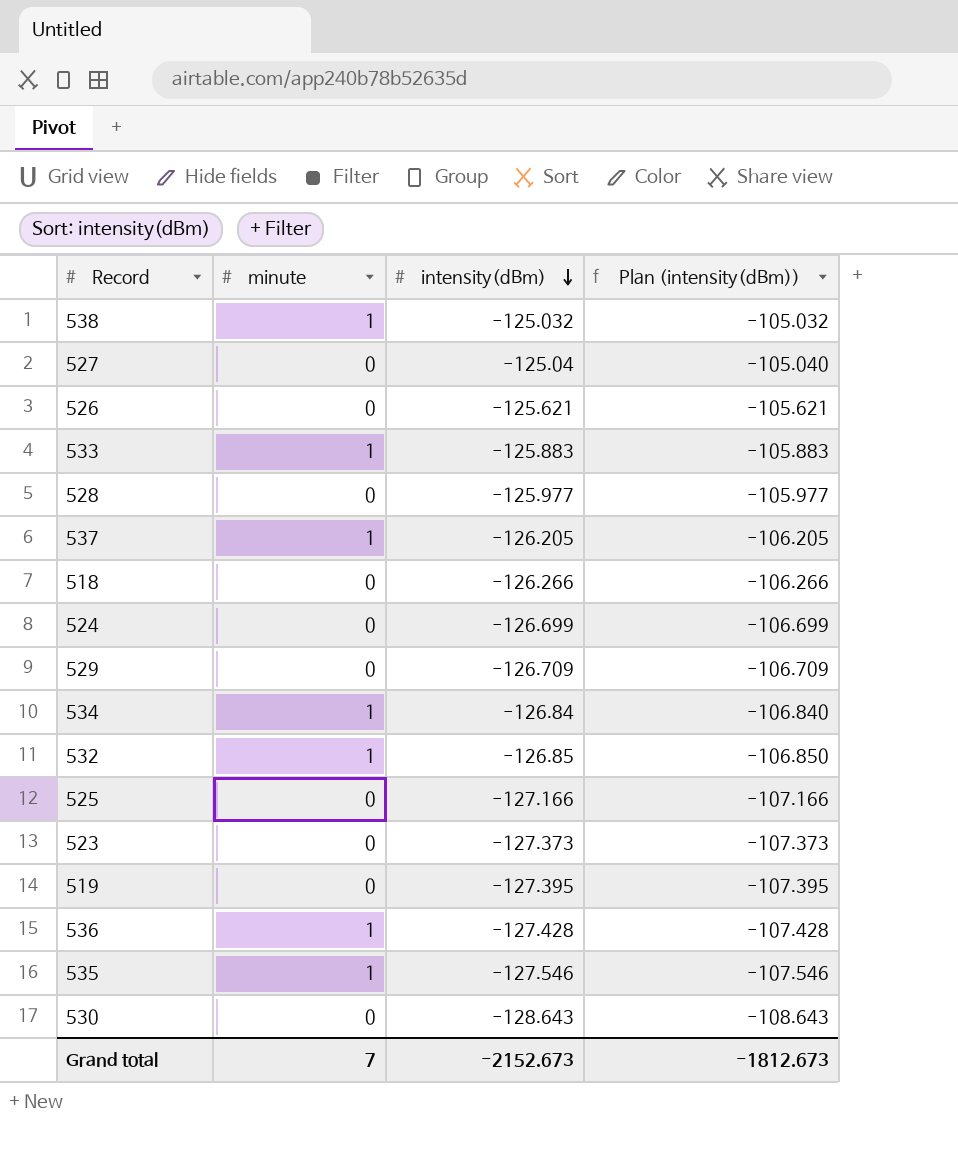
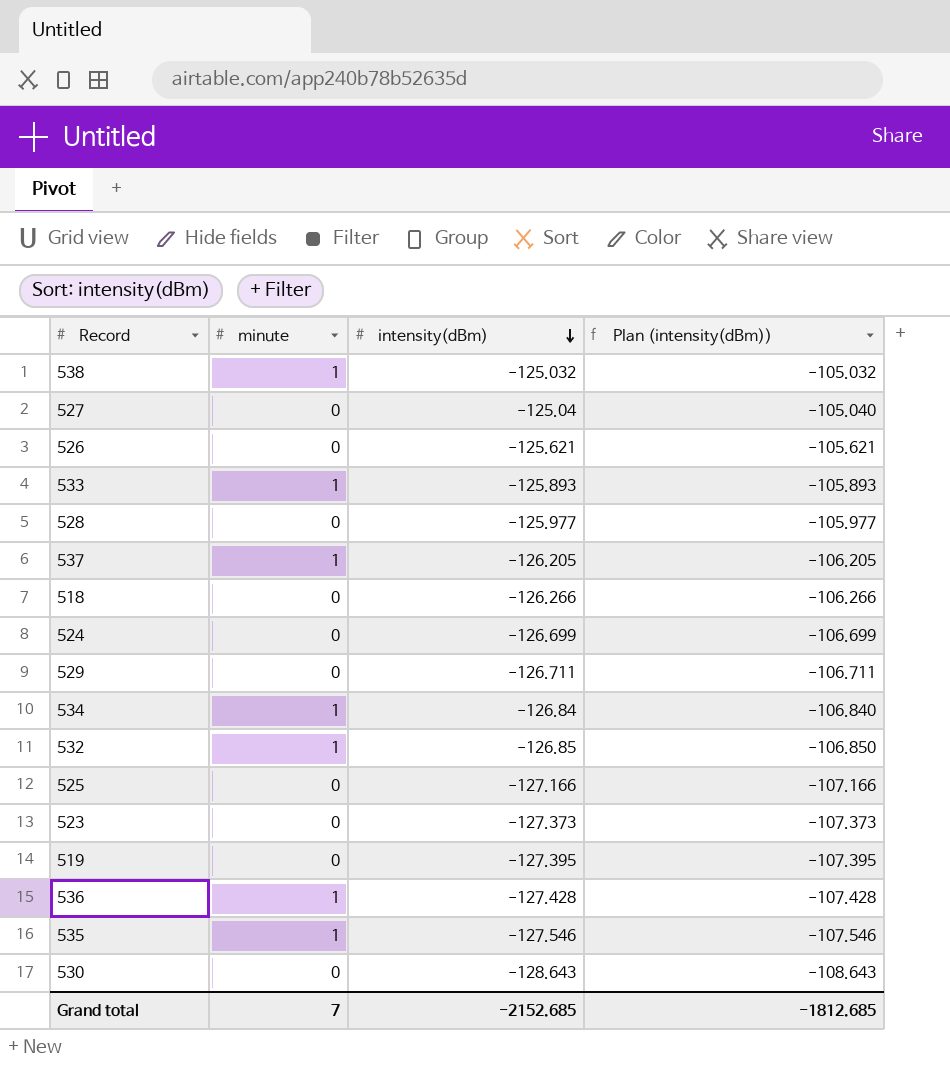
533 | intensity(dBm): -125.883 -> -125.893
533 | Plan (intensity(dBm)): -105.883 -> -105.893
529 | intensity(dBm): -126.709 -> -126.711
529 | Plan (intensity(dBm)): -106.709 -> -106.711
Grand total | intensity(dBm): -2152.673 -> -2152.685
Grand total | Plan (intensity(dBm)): -1812.673 -> -1812.685

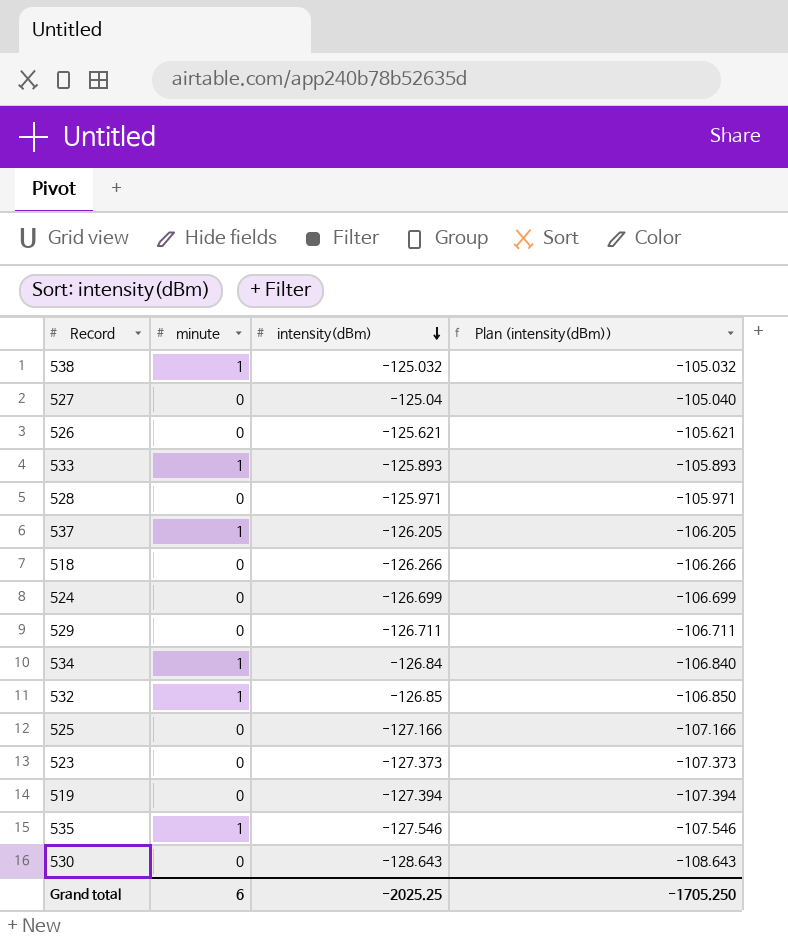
row 536: 1 | -127.428 | -107.428 -> none
528 | intensity(dBm): -125.977 -> -125.971
528 | Plan (intensity(dBm)): -105.977 -> -105.971
519 | intensity(dBm): -127.395 -> -127.394
519 | Plan (intensity(dBm)): -107.395 -> -107.394
Grand total | minute: 7 -> 6
Grand total | intensity(dBm): -2152.685 -> -2025.25
Grand total | Plan (intensity(dBm)): -1812.685 -> -1705.250

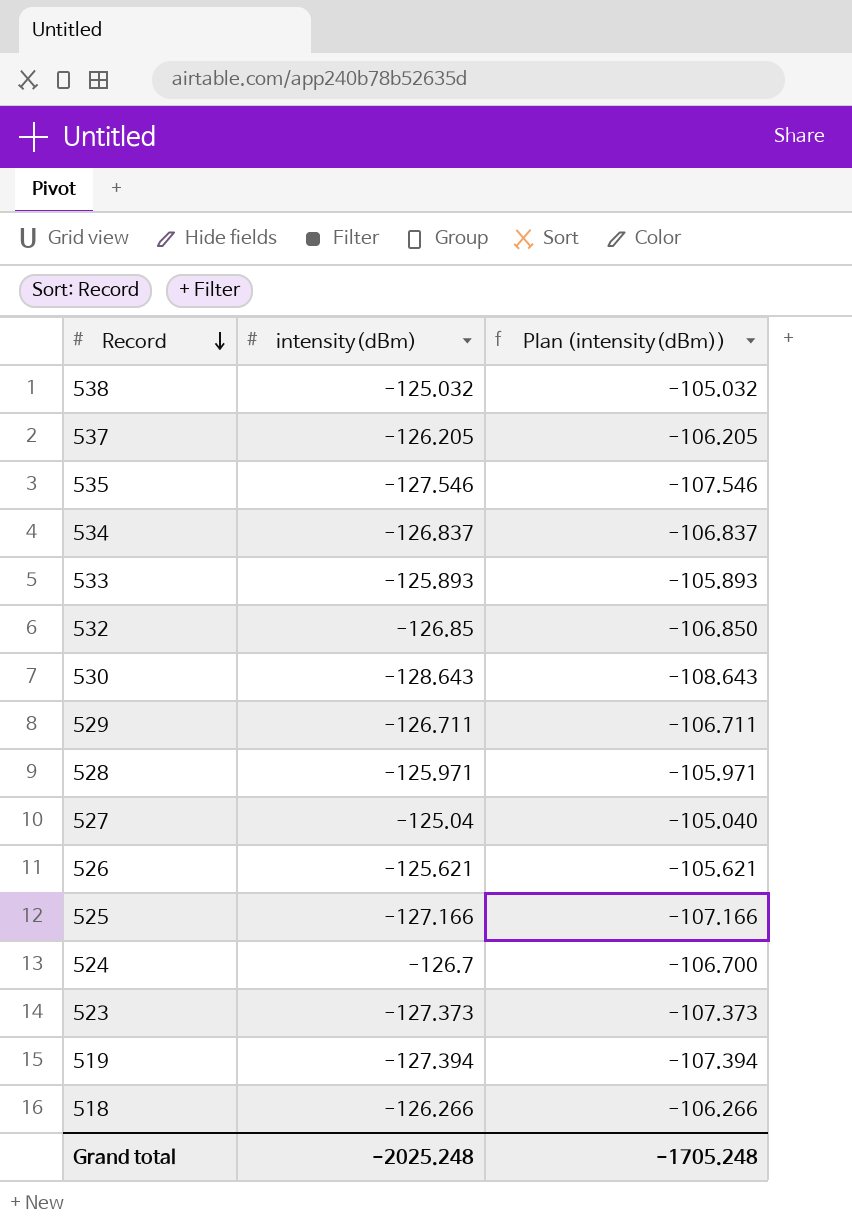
row order: intensity(dBm) descending -> Record descending
column minute | position: 2 -> none
534 | intensity(dBm): -126.84 -> -126.837
534 | Plan (intensity(dBm)): -106.840 -> -106.837
524 | intensity(dBm): -126.699 -> -126.7
524 | Plan (intensity(dBm)): -106.699 -> -106.700
Grand total | intensity(dBm): -2025.25 -> -2025.248
Grand total | Plan (intensity(dBm)): -1705.250 -> -1705.248

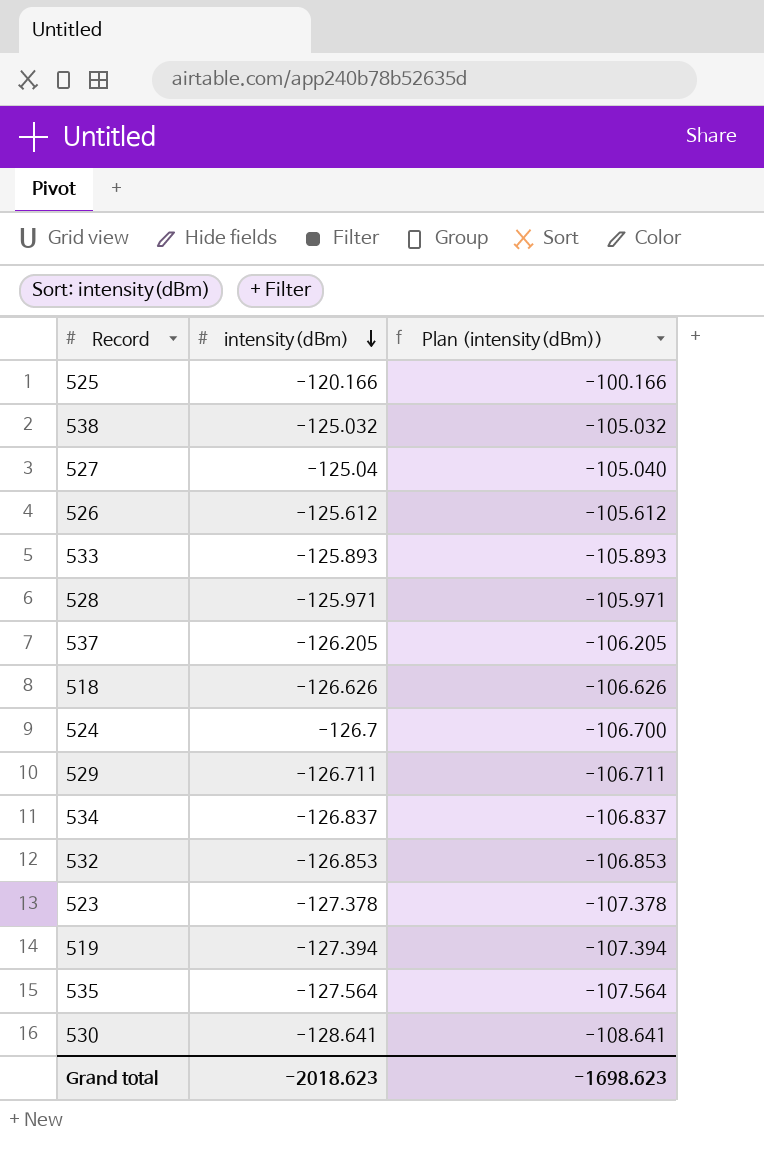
row order: Record descending -> intensity(dBm) descending
525 | intensity(dBm): -127.166 -> -120.166
525 | Plan (intensity(dBm)): -107.166 -> -100.166
526 | intensity(dBm): -125.621 -> -125.612
526 | Plan (intensity(dBm)): -105.621 -> -105.612
518 | intensity(dBm): -126.266 -> -126.626
518 | Plan (intensity(dBm)): -106.266 -> -106.626
532 | intensity(dBm): -126.85 -> -126.853
532 | Plan (intensity(dBm)): -106.850 -> -106.853
523 | intensity(dBm): -127.373 -> -127.378
523 | Plan (intensity(dBm)): -107.373 -> -107.378
535 | intensity(dBm): -127.546 -> -127.564
535 | Plan (intensity(dBm)): -107.546 -> -107.564
530 | intensity(dBm): -128.643 -> -128.641
530 | Plan (intensity(dBm)): -108.643 -> -108.641
Grand total | intensity(dBm): -2025.248 -> -2018.623
Grand total | Plan (intensity(dBm)): -1705.248 -> -1698.623

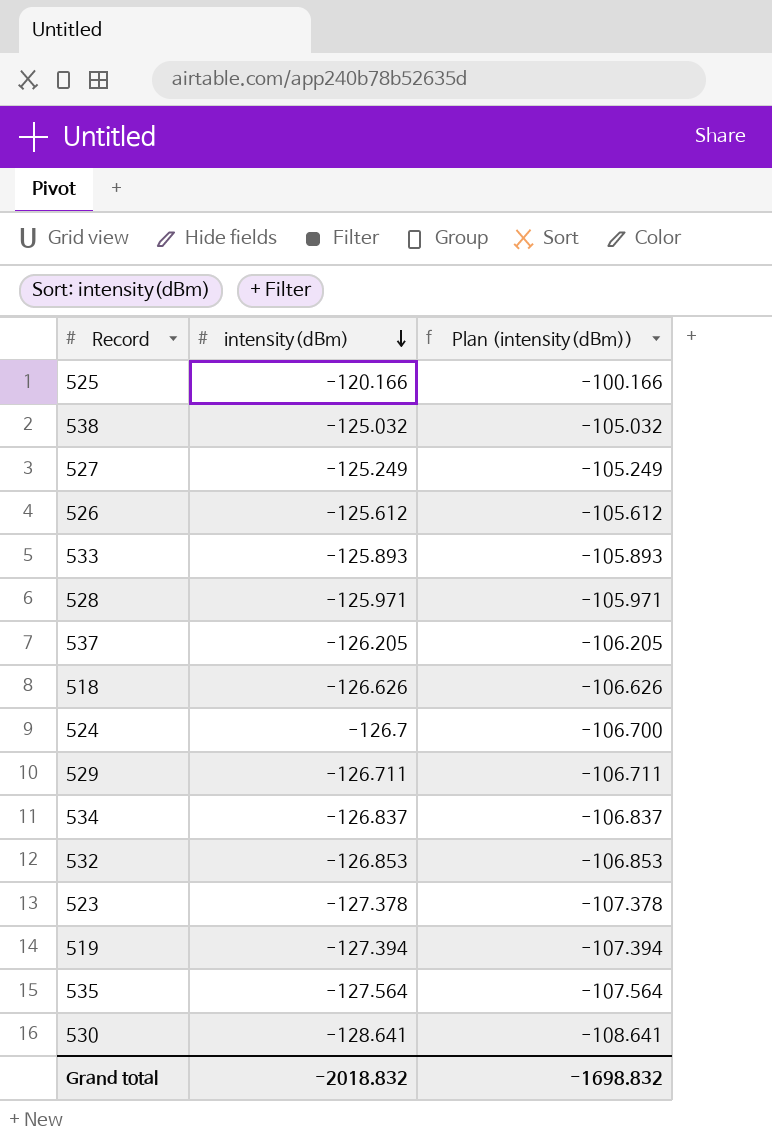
527 | intensity(dBm): -125.04 -> -125.249
527 | Plan (intensity(dBm)): -105.040 -> -105.249
Grand total | intensity(dBm): -2018.623 -> -2018.832
Grand total | Plan (intensity(dBm)): -1698.623 -> -1698.832

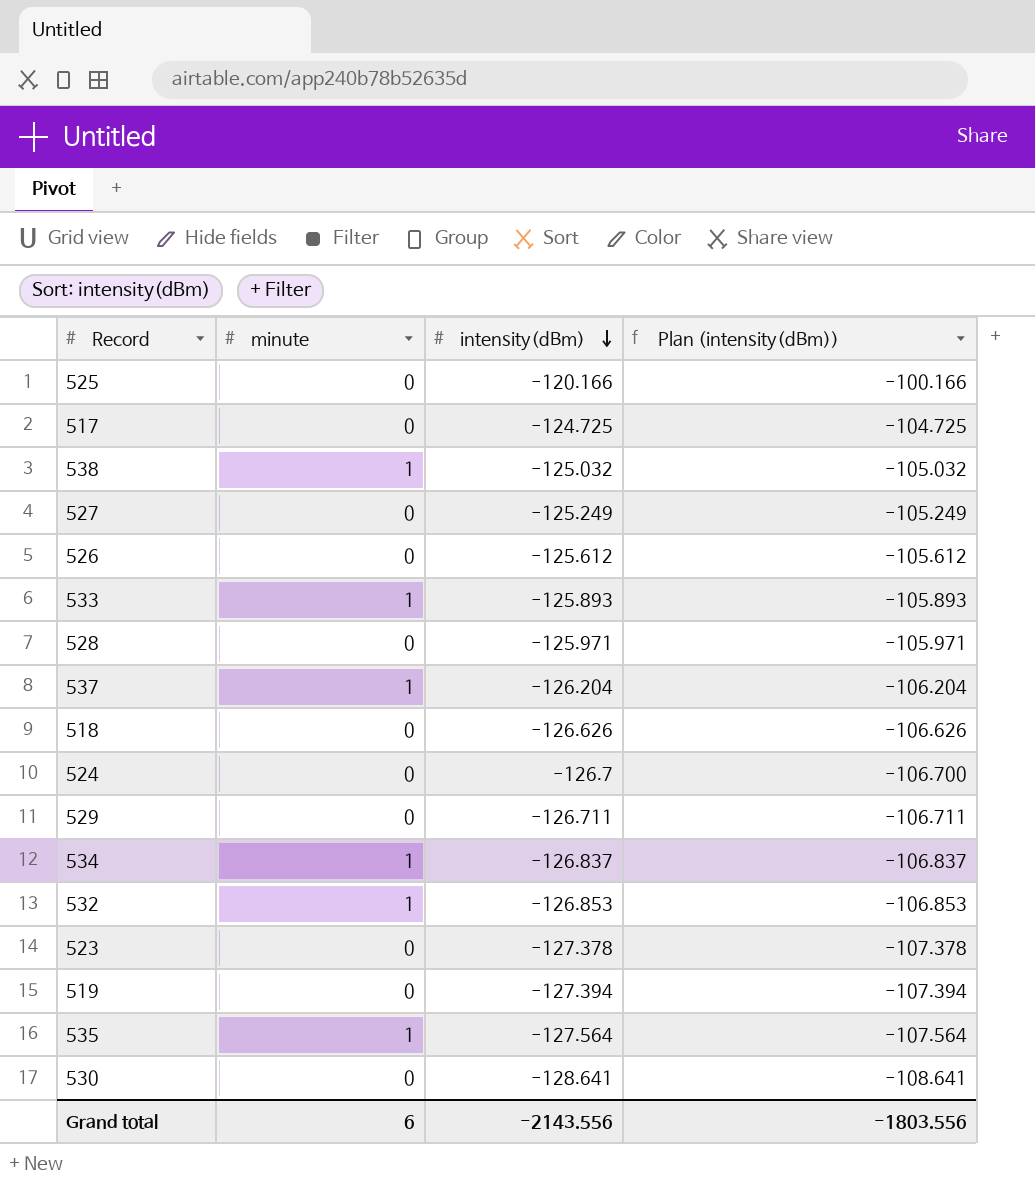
column minute | position: none -> 2
row 517: none -> 0 | -124.725 | -104.725
537 | intensity(dBm): -126.205 -> -126.204
537 | Plan (intensity(dBm)): -106.205 -> -106.204
Grand total | intensity(dBm): -2018.832 -> -2143.556
Grand total | Plan (intensity(dBm)): -1698.832 -> -1803.556

